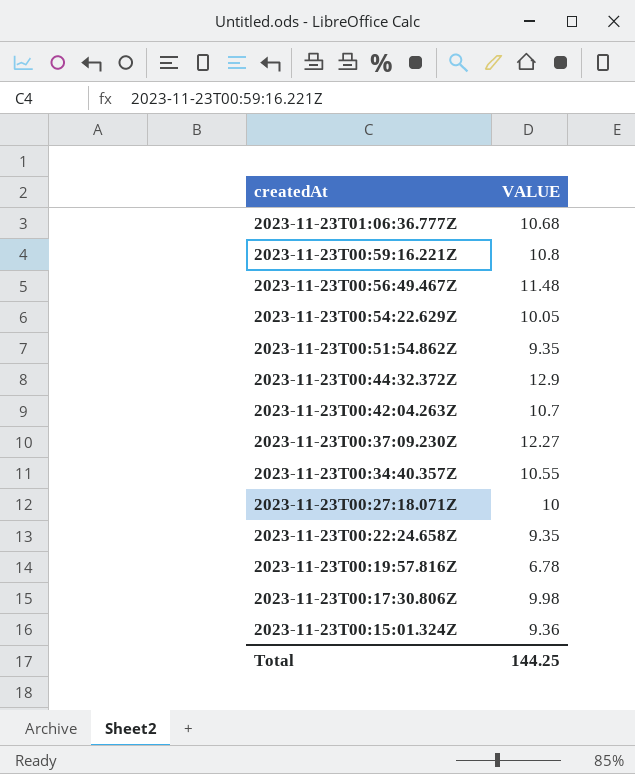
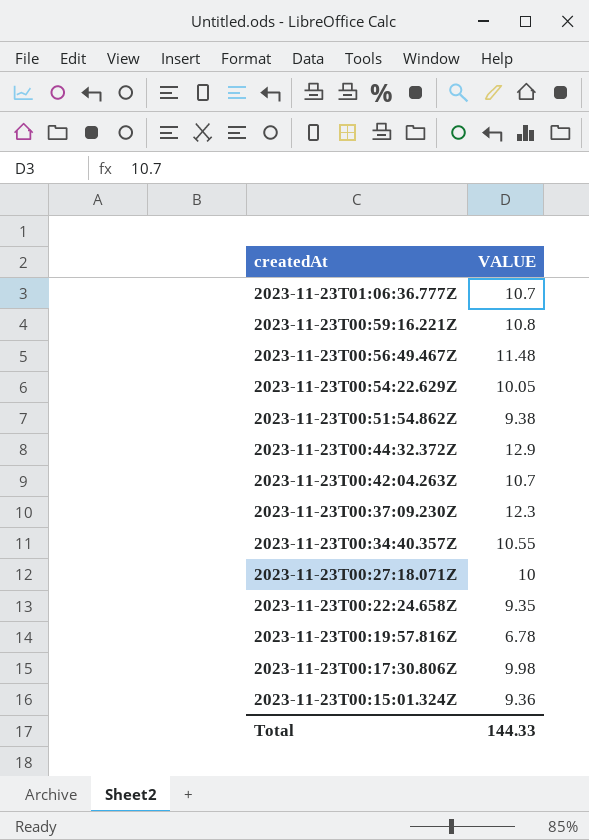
2023-11-23T01:06:36.777Z | VALUE: 10.68 -> 10.7
2023-11-23T00:51:54.862Z | VALUE: 9.35 -> 9.38
2023-11-23T00:37:09.230Z | VALUE: 12.27 -> 12.3
Total | VALUE: 144.25 -> 144.33

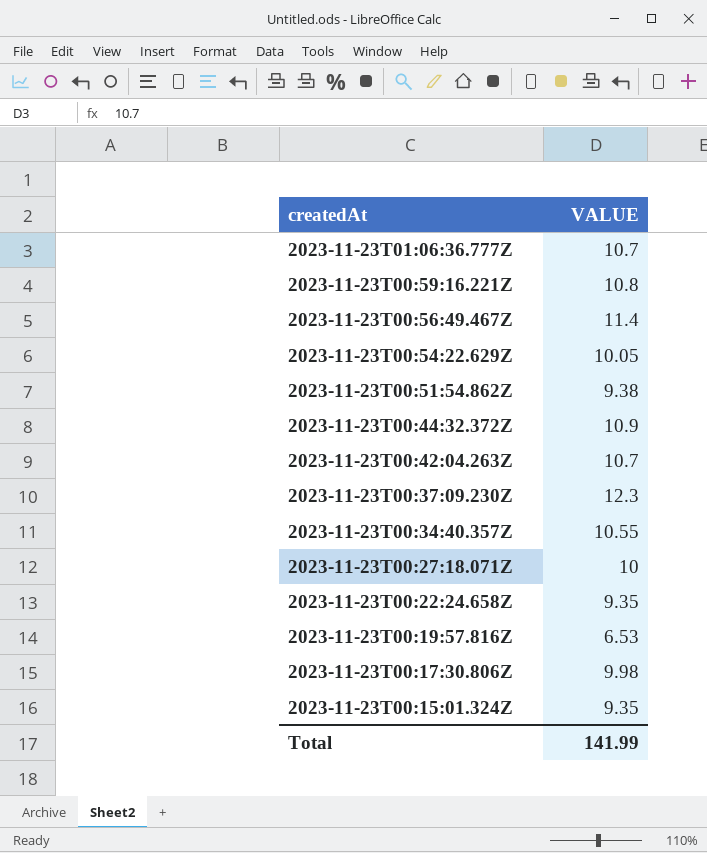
2023-11-23T00:56:49.467Z | VALUE: 11.48 -> 11.4
2023-11-23T00:44:32.372Z | VALUE: 12.9 -> 10.9
2023-11-23T00:19:57.816Z | VALUE: 6.78 -> 6.53
2023-11-23T00:15:01.324Z | VALUE: 9.36 -> 9.35
Total | VALUE: 144.33 -> 141.99

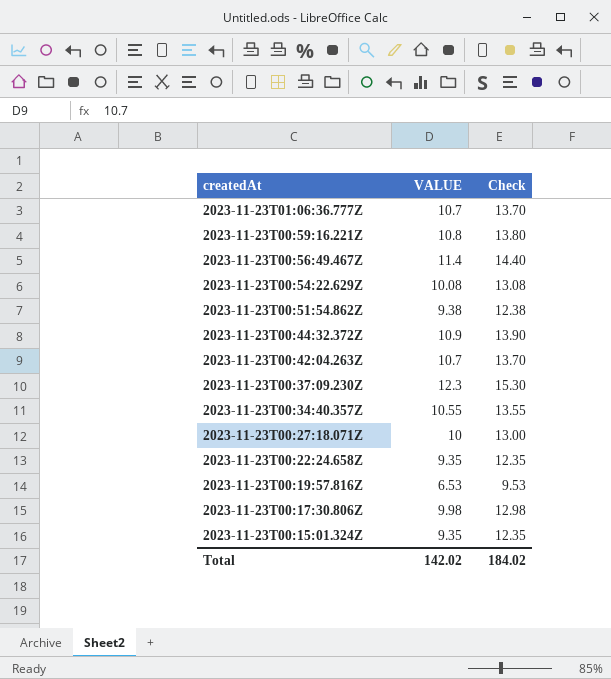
column Check | formula: none -> [VALUE] + 3
2023-11-23T00:54:22.629Z | VALUE: 10.05 -> 10.08
Total | VALUE: 141.99 -> 142.02

